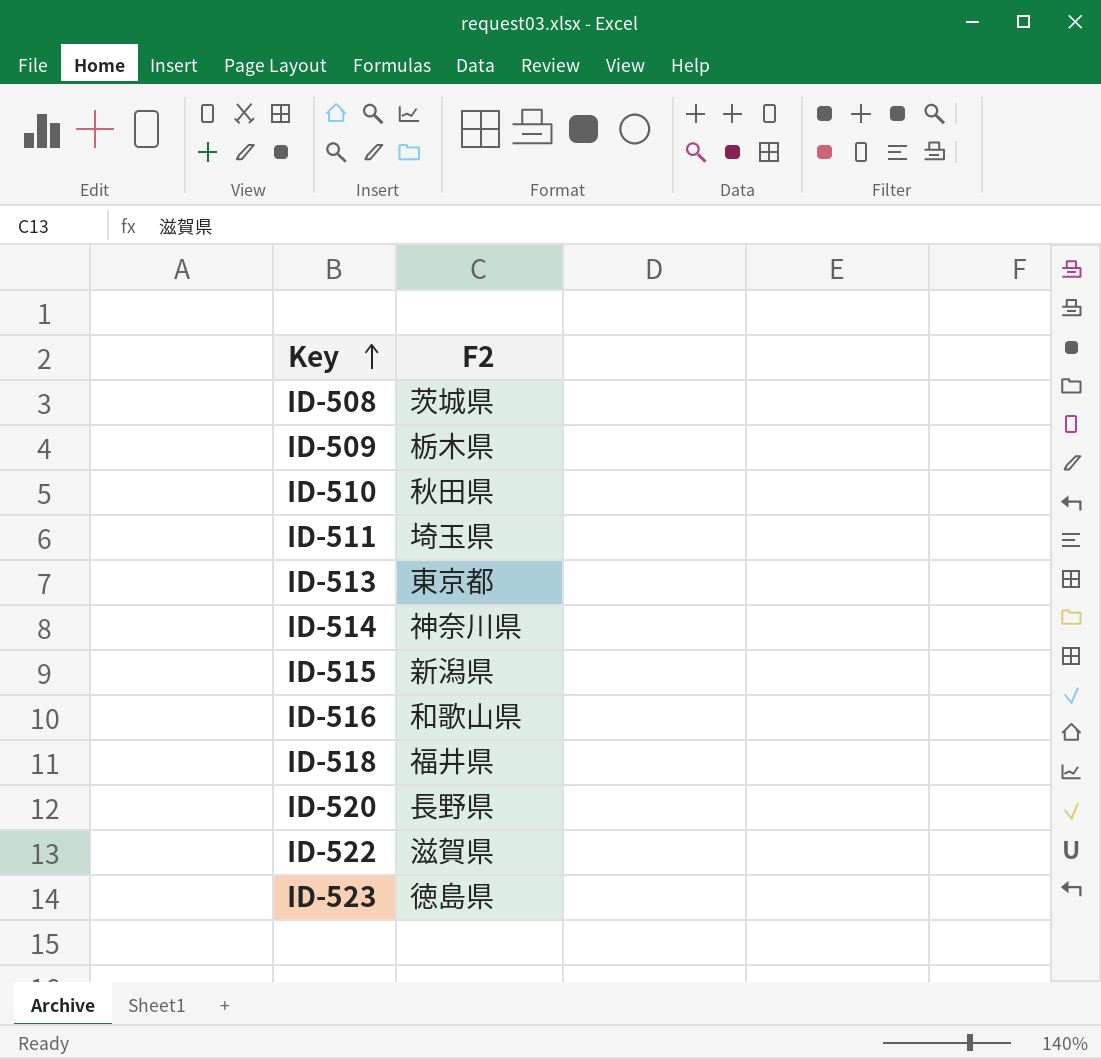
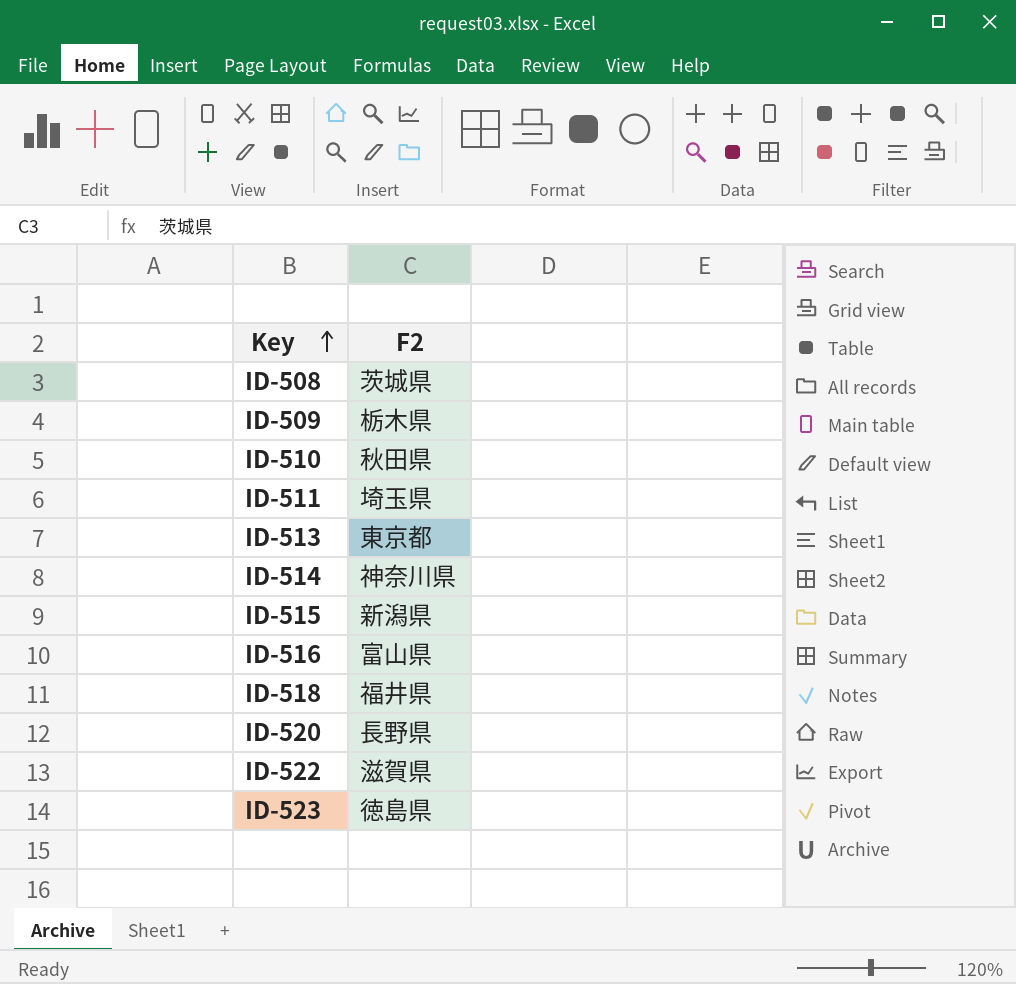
ID-516 | F2: 和歌山県 -> 富山県

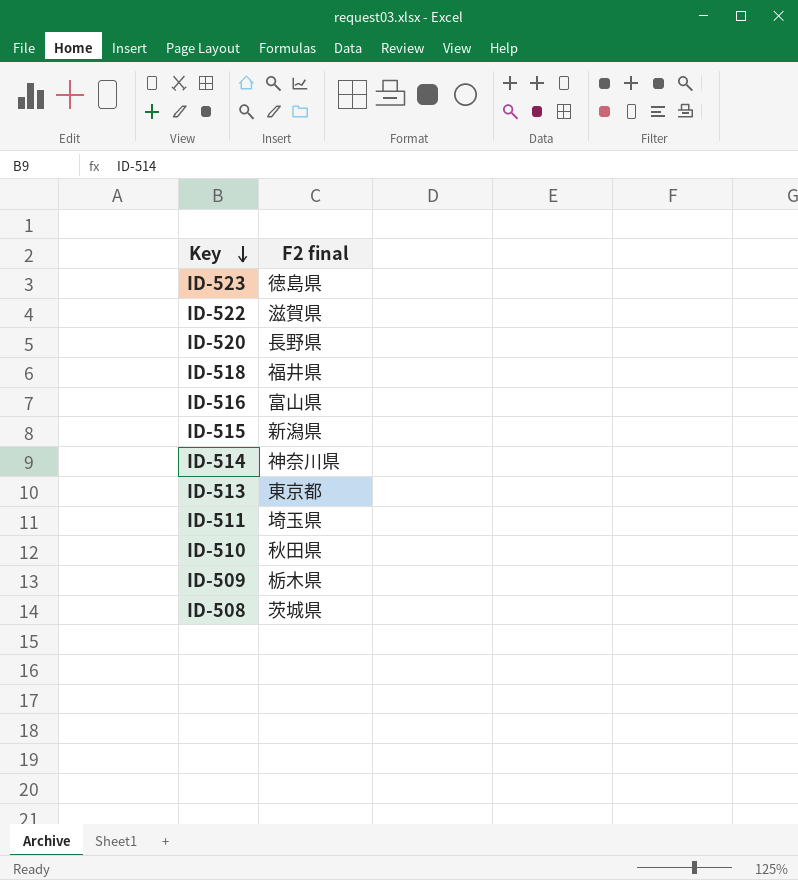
row order: Key ascending -> Key descending
column name: F2 -> F2 final

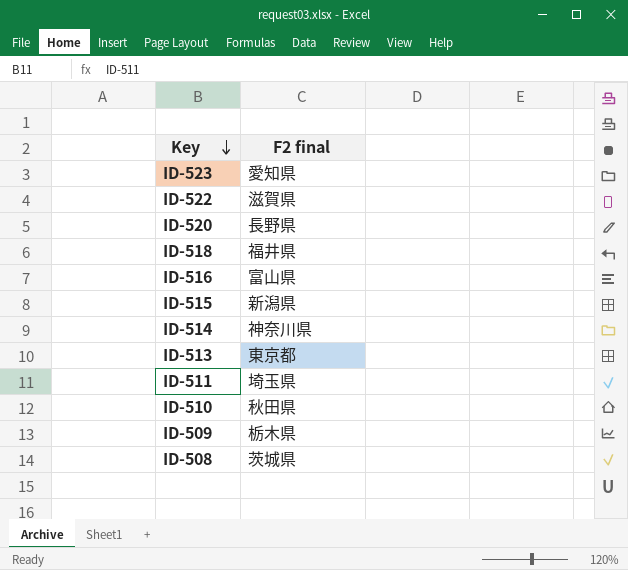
ID-523 | F2 final: 徳島県 -> 愛知県

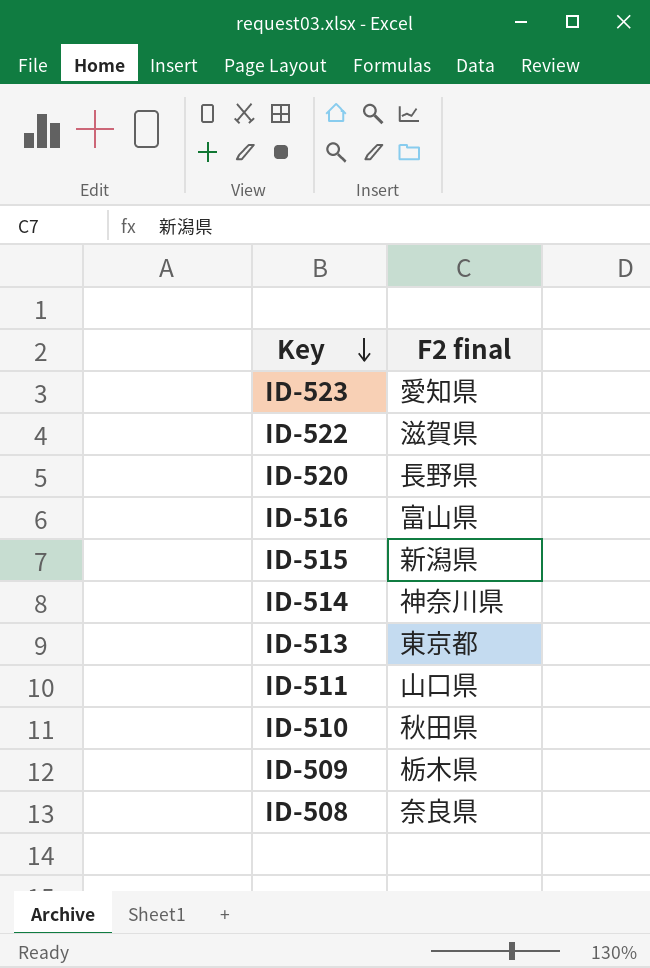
row ID-518: 福井県 -> none
ID-511 | F2 final: 埼玉県 -> 山口県
ID-508 | F2 final: 茨城県 -> 奈良県

